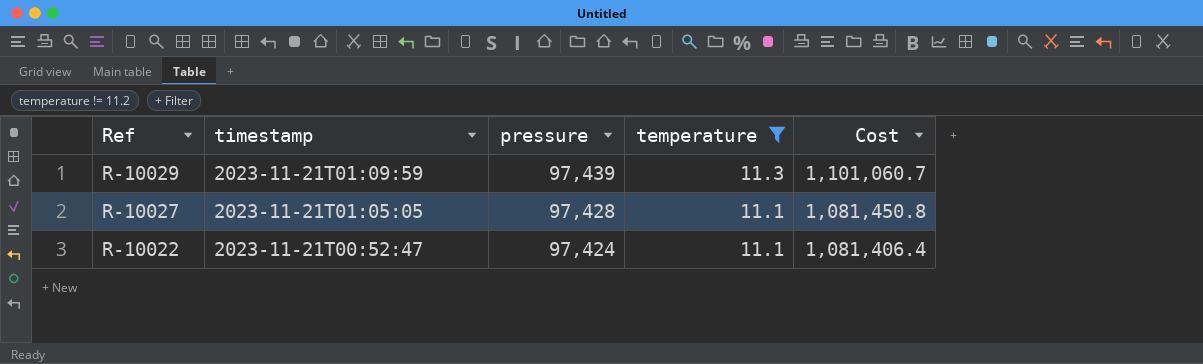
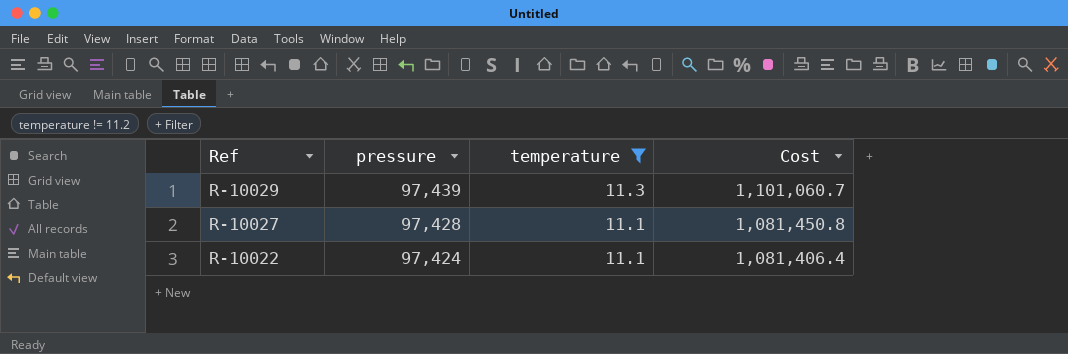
column timestamp | position: 2 -> none

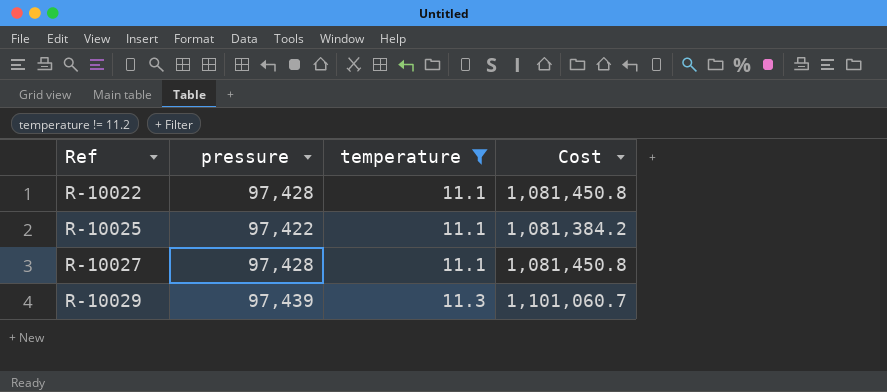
row order: Ref descending -> Ref ascending
R-10022 | pressure: 97,424 -> 97,428
R-10022 | Cost: 1,081,406.4 -> 1,081,450.8
row R-10025: none -> 97,422 | 11.1 | 1,081,384.2

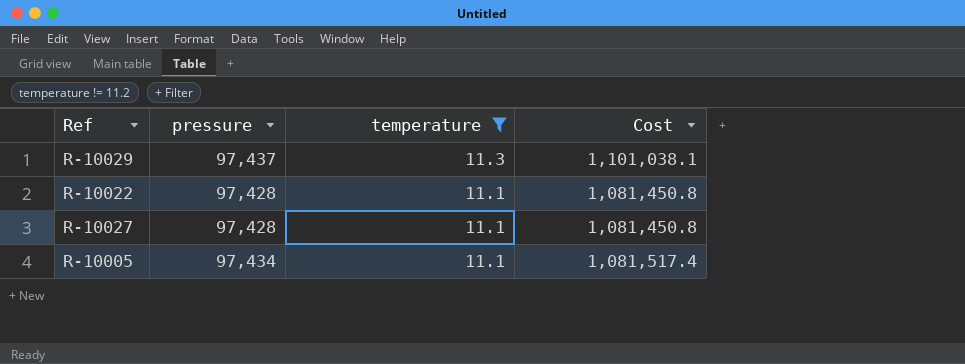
row order: Ref ascending -> temperature descending
row R-10025: 97,422 | 11.1 | 1,081,384.2 -> none
R-10029 | pressure: 97,439 -> 97,437
R-10029 | Cost: 1,101,060.7 -> 1,101,038.1
row R-10005: none -> 97,434 | 11.1 | 1,081,517.4

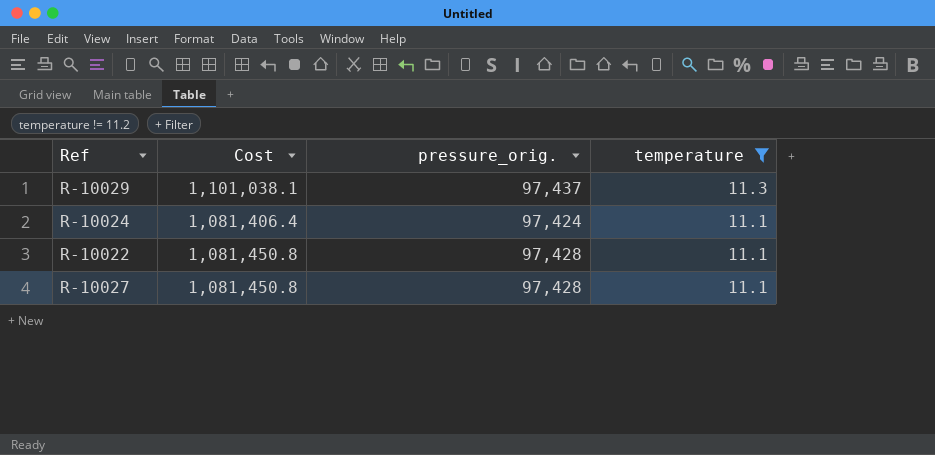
column Cost | position: 4 -> 2
column name: pressure -> pressure_orig.
row R-10005: 97,434 | 11.1 | 1,081,517.4 -> none
row R-10024: none -> 1,081,406.4 | 97,424 | 11.1

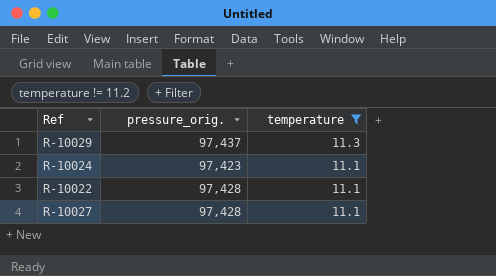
column Cost | formula: [pressure_orig.] * [temperature] -> none
R-10024 | pressure_orig.: 97,424 -> 97,423

